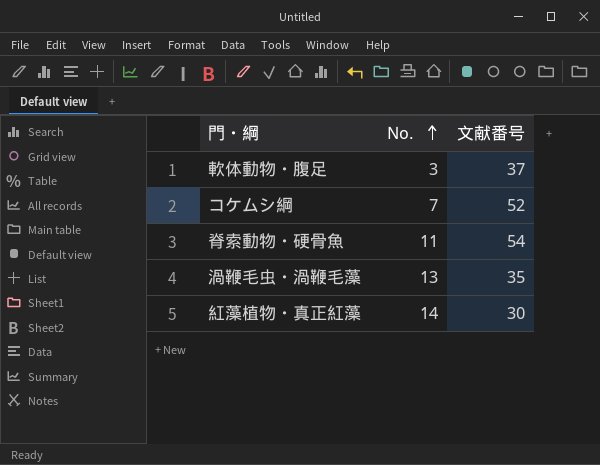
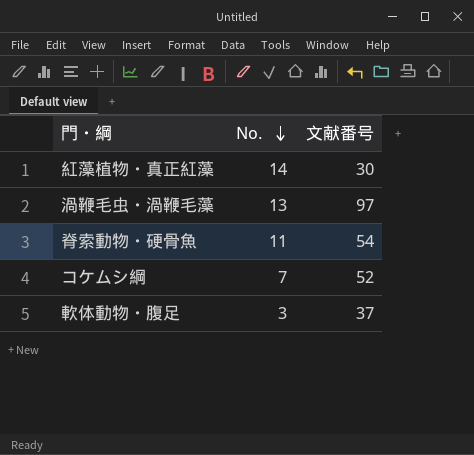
row order: No. ascending -> No. descending
渦鞭毛虫・渦鞭毛藻 | 文献番号: 35 -> 97

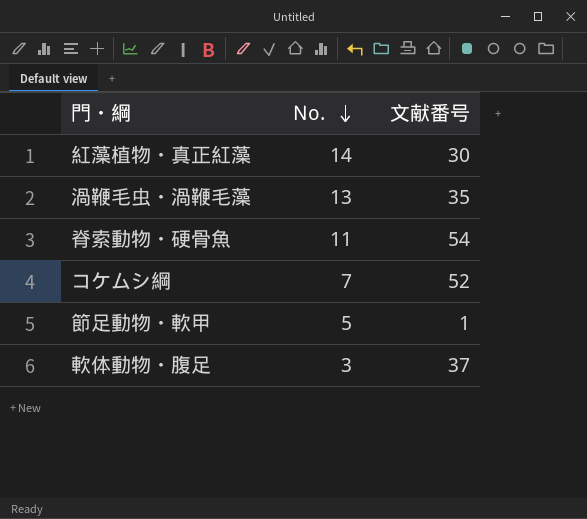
渦鞭毛虫・渦鞭毛藻 | 文献番号: 97 -> 35
row 節足動物・軟甲: none -> 5 | 1

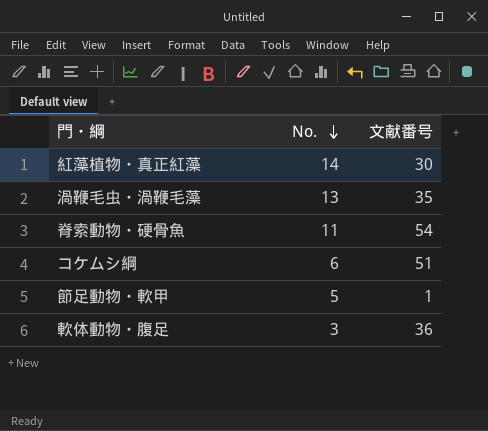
コケムシ綱 | No.: 7 -> 6
コケムシ綱 | 文献番号: 52 -> 51
軟体動物・腹足 | 文献番号: 37 -> 36

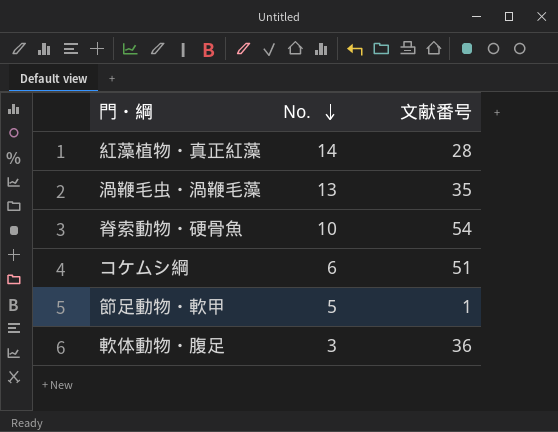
紅藻植物・真正紅藻 | 文献番号: 30 -> 28
脊索動物・硬骨魚 | No.: 11 -> 10

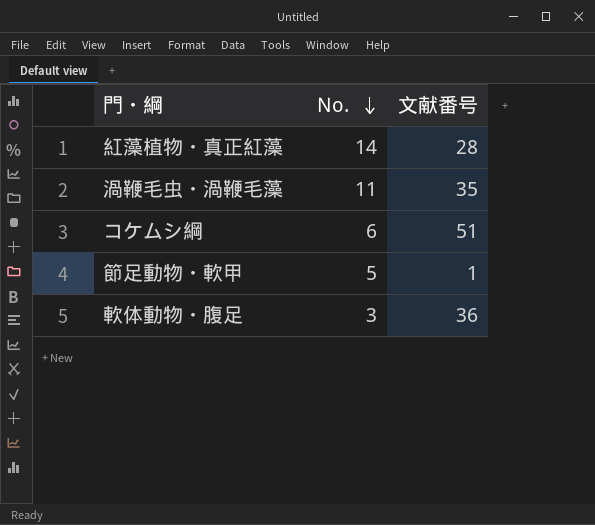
row 脊索動物・硬骨魚: 10 | 54 -> none
渦鞭毛虫・渦鞭毛藻 | No.: 13 -> 11

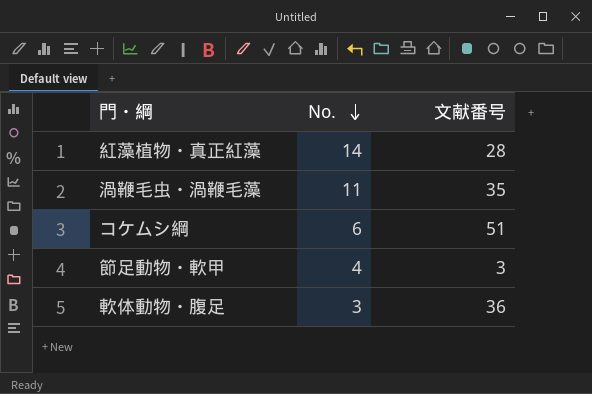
節足動物・軟甲 | No.: 5 -> 4
節足動物・軟甲 | 文献番号: 1 -> 3

